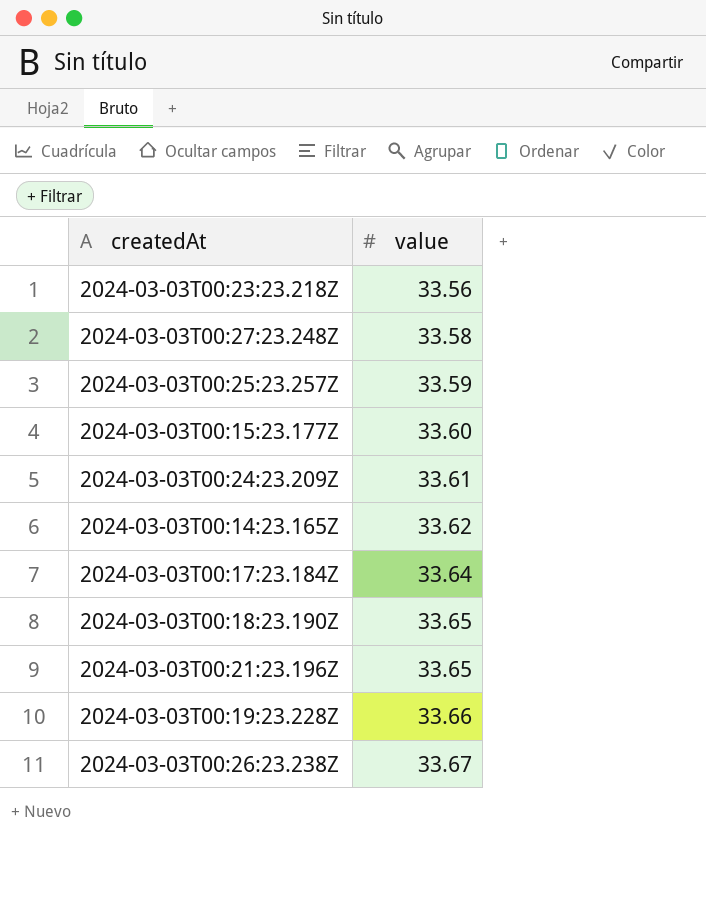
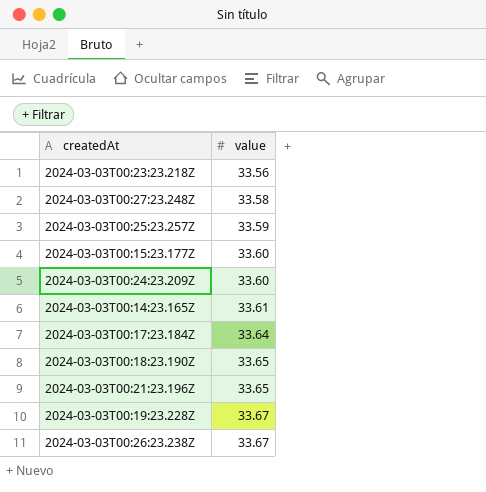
2024-03-03T00:24:23.209Z | value: 33.61 -> 33.60
2024-03-03T00:14:23.165Z | value: 33.62 -> 33.61
2024-03-03T00:19:23.228Z | value: 33.66 -> 33.67

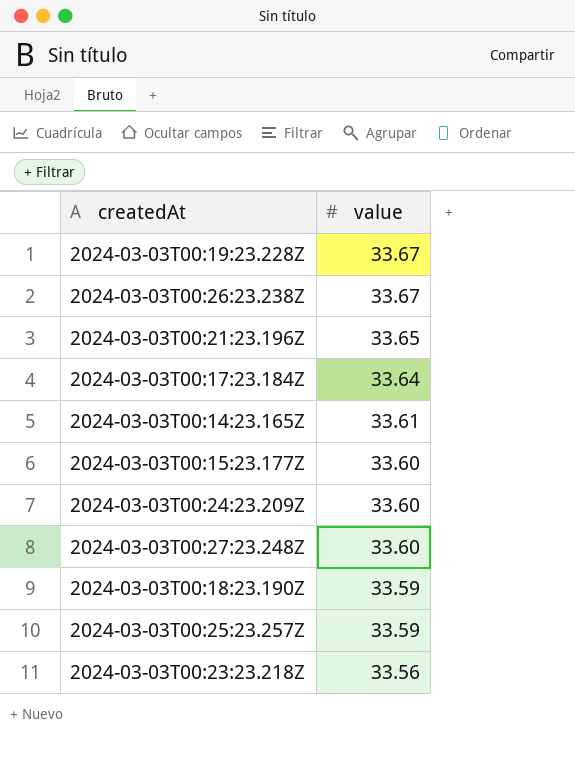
row order: value ascending -> value descending
2024-03-03T00:27:23.248Z | value: 33.58 -> 33.60
2024-03-03T00:18:23.190Z | value: 33.65 -> 33.59

